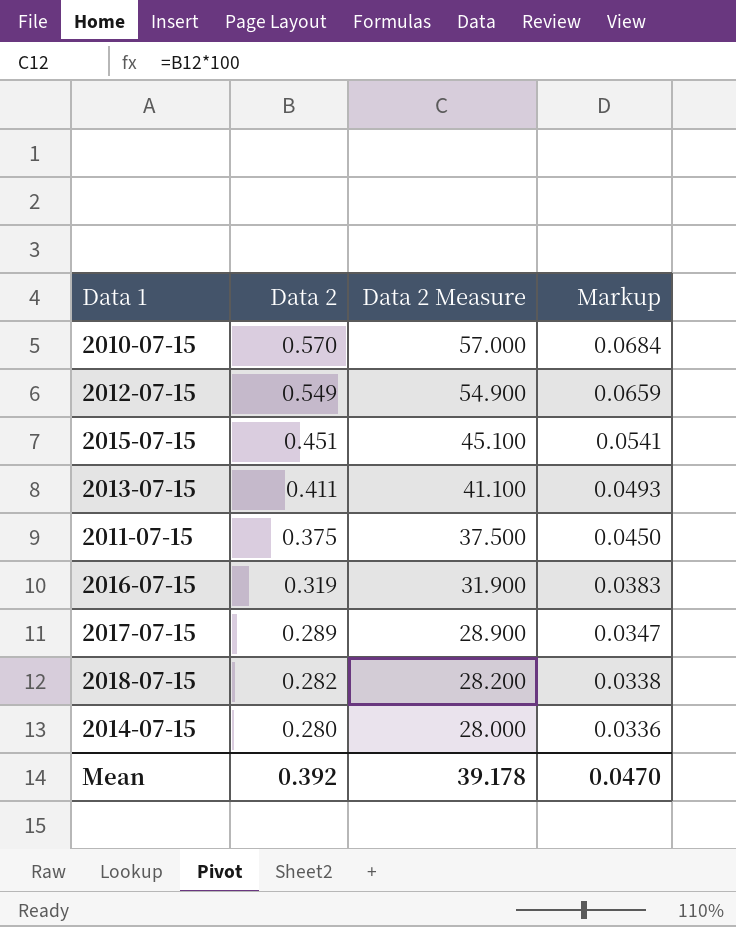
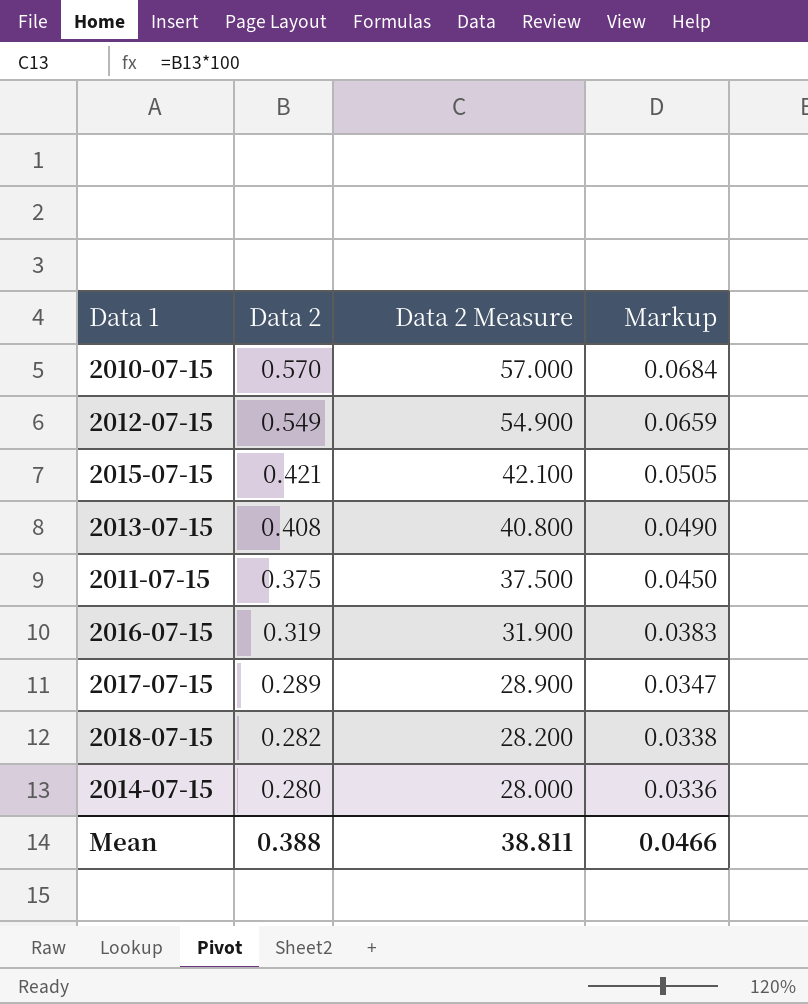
2015-07-15 | Data 2: 0.451 -> 0.421
2015-07-15 | Data 2 Measure: 45.100 -> 42.100
2015-07-15 | Markup: 0.0541 -> 0.0505
2013-07-15 | Data 2: 0.411 -> 0.408
2013-07-15 | Data 2 Measure: 41.100 -> 40.800
2013-07-15 | Markup: 0.0493 -> 0.0490
Mean | Data 2: 0.392 -> 0.388
Mean | Data 2 Measure: 39.178 -> 38.811
Mean | Markup: 0.0470 -> 0.0466

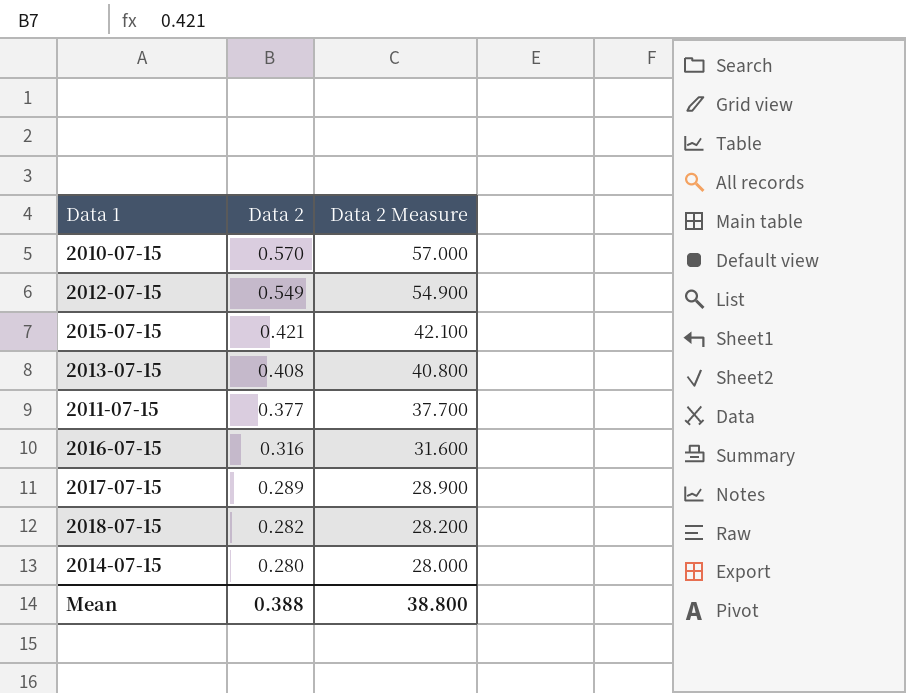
column Markup | formula: [Data 2] * 0.12 -> none
2011-07-15 | Data 2: 0.375 -> 0.377
2011-07-15 | Data 2 Measure: 37.500 -> 37.700
2016-07-15 | Data 2: 0.319 -> 0.316
2016-07-15 | Data 2 Measure: 31.900 -> 31.600
Mean | Data 2 Measure: 38.811 -> 38.800

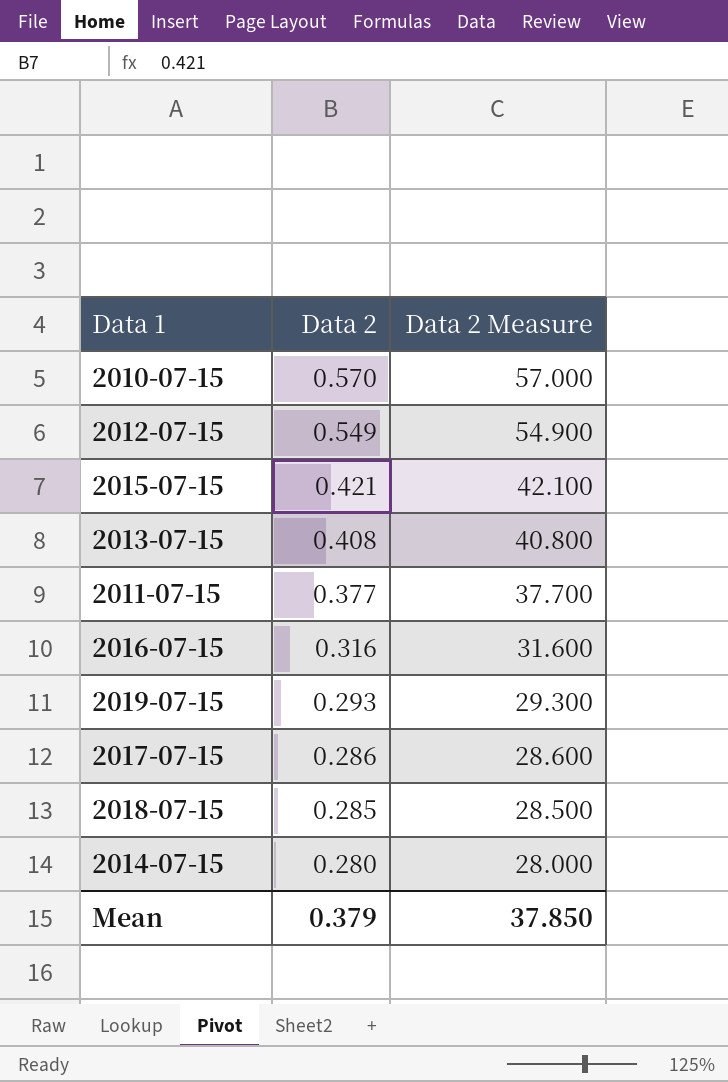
row 2019-07-15: none -> 0.293 | 29.300
2017-07-15 | Data 2: 0.289 -> 0.286
2017-07-15 | Data 2 Measure: 28.900 -> 28.600
2018-07-15 | Data 2: 0.282 -> 0.285
2018-07-15 | Data 2 Measure: 28.200 -> 28.500
Mean | Data 2: 0.388 -> 0.379
Mean | Data 2 Measure: 38.800 -> 37.850

